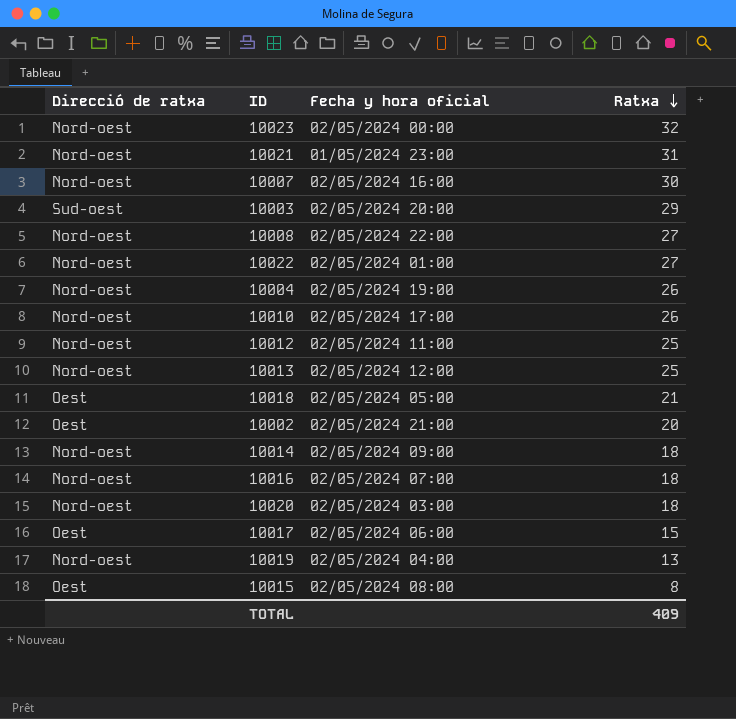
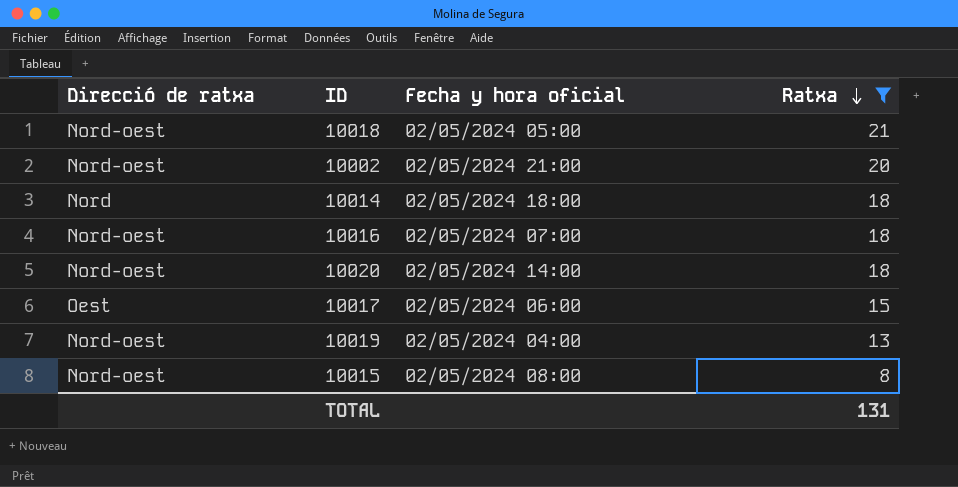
filter: none -> Ratxa <= 21
10018 | Direcció de ratxa: Oest -> Nord-oest
10002 | Direcció de ratxa: Oest -> Nord-oest
10014 | Direcció de ratxa: Nord-oest -> Nord
10014 | Fecha y hora oficial: 02/05/2024 09:00 -> 02/05/2024 18:00
10020 | Fecha y hora oficial: 02/05/2024 03:00 -> 02/05/2024 14:00
10015 | Direcció de ratxa: Oest -> Nord-oest
TOTAL | Ratxa: 409 -> 131

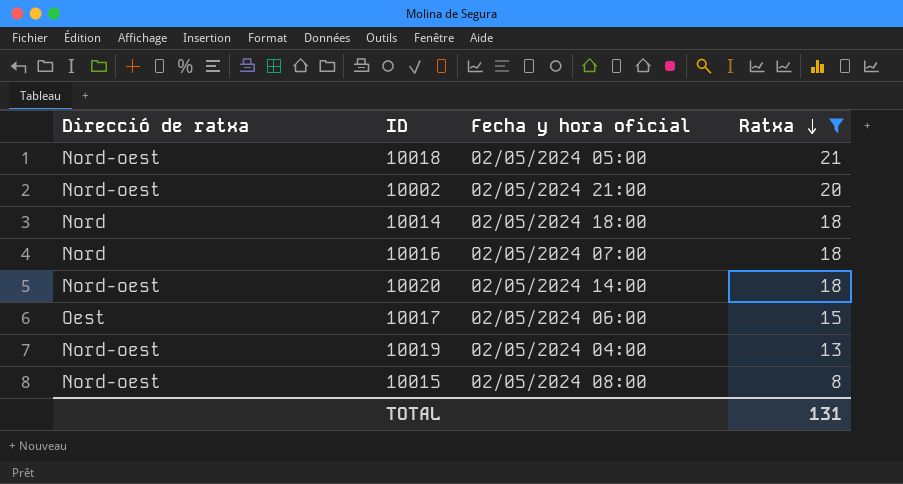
10016 | Direcció de ratxa: Nord-oest -> Nord

